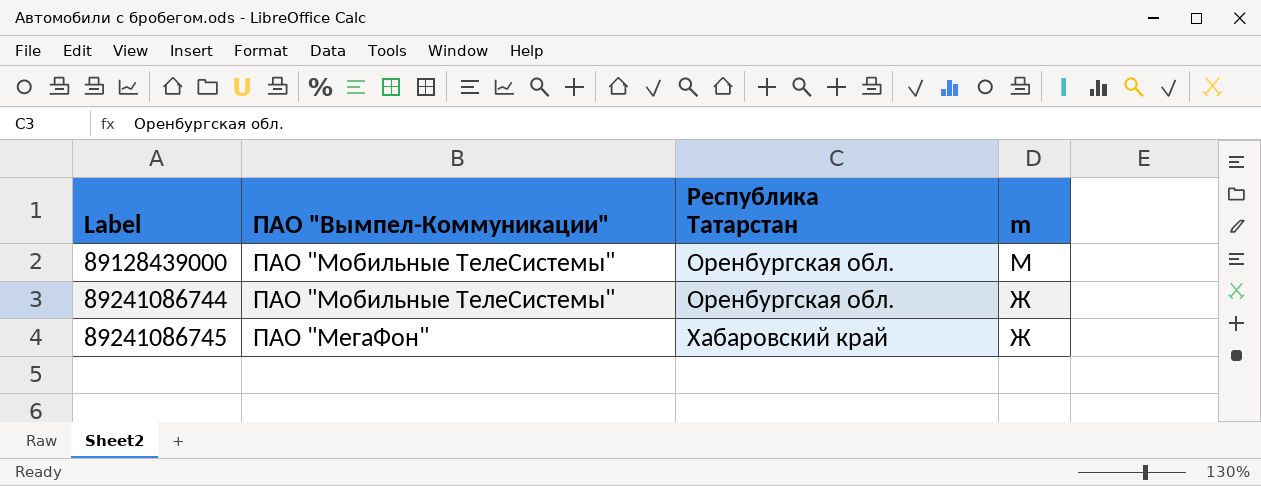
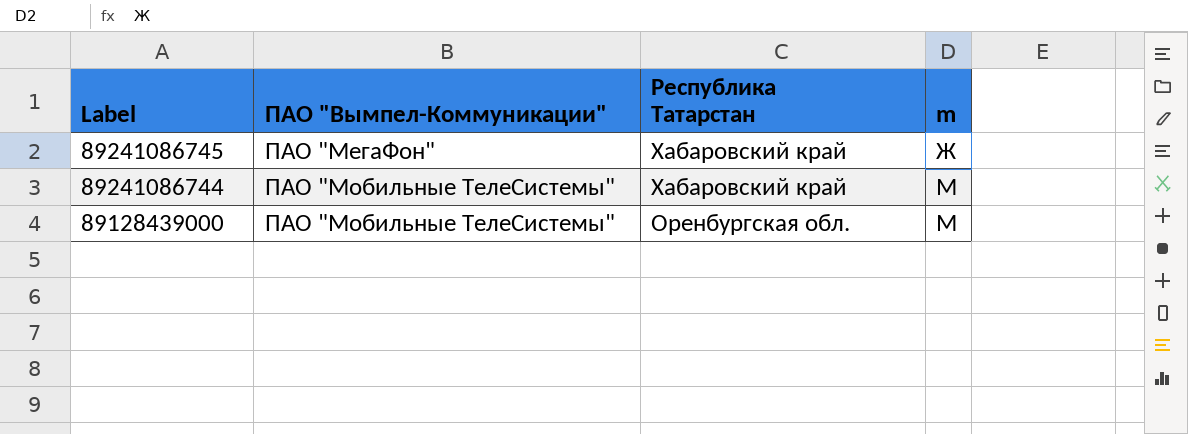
row order: Label ascending -> Label descending
89241086744 | Республика Татарстан: Оренбургская обл. -> Хабаровский край
89241086744 | m: Ж -> M

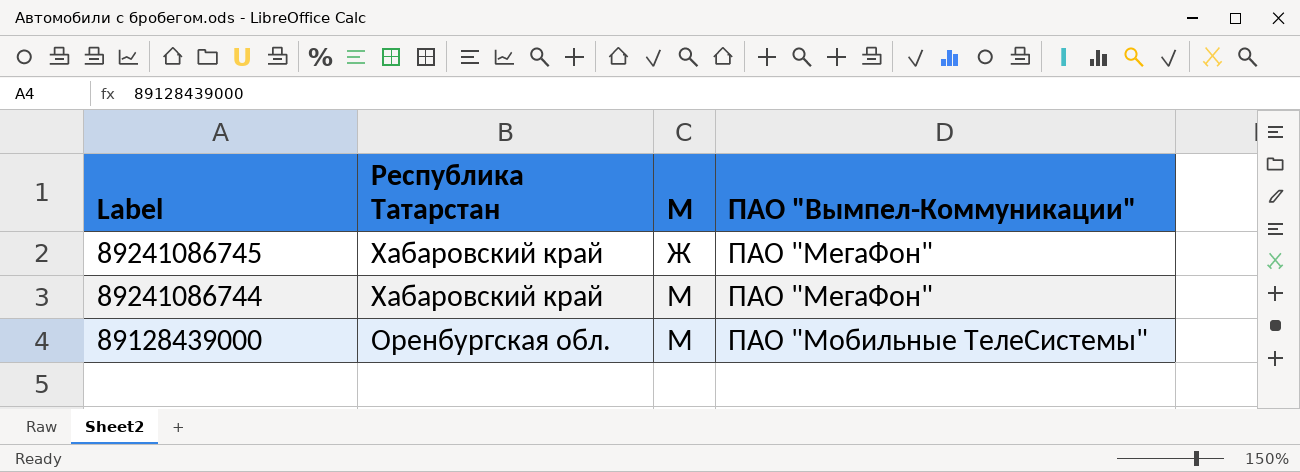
column name: m -> M
column ПАО "Вымпел-Коммуникации" | position: 2 -> 4
89241086744 | ПАО "Вымпел-Коммуникации": ПАО "Мобильные ТелеСистемы" -> ПАО "МегаФон"

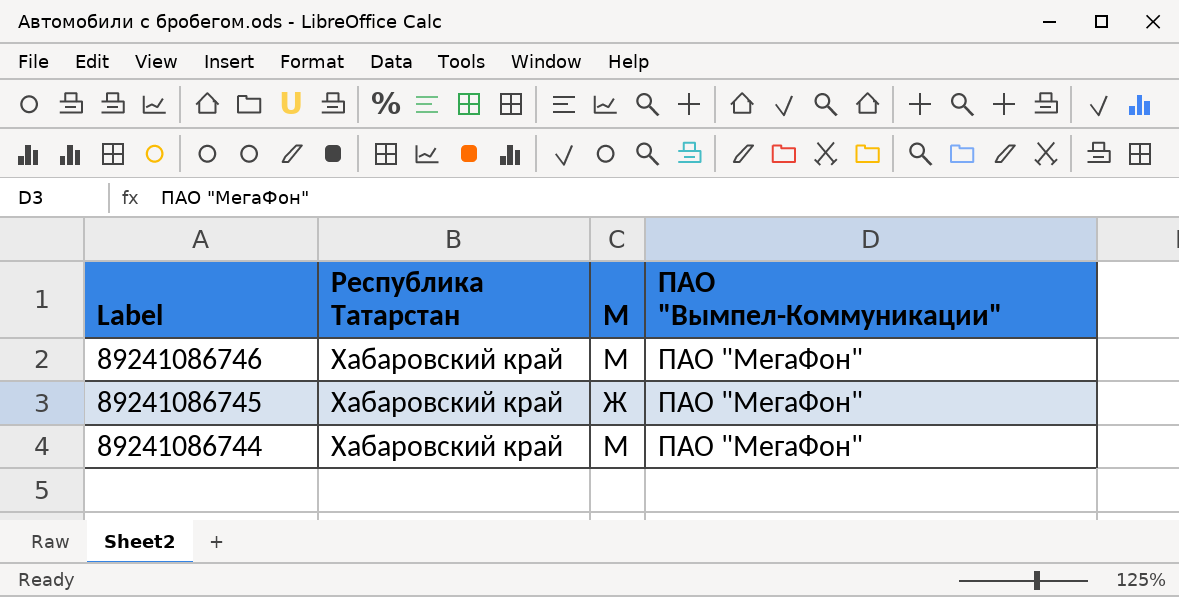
row 89128439000: Оренбургская обл. | M | ПАО "Мобильные ТелеСистемы" -> none
row 89241086746: none -> Хабаровский край | M | ПАО "МегаФон"

